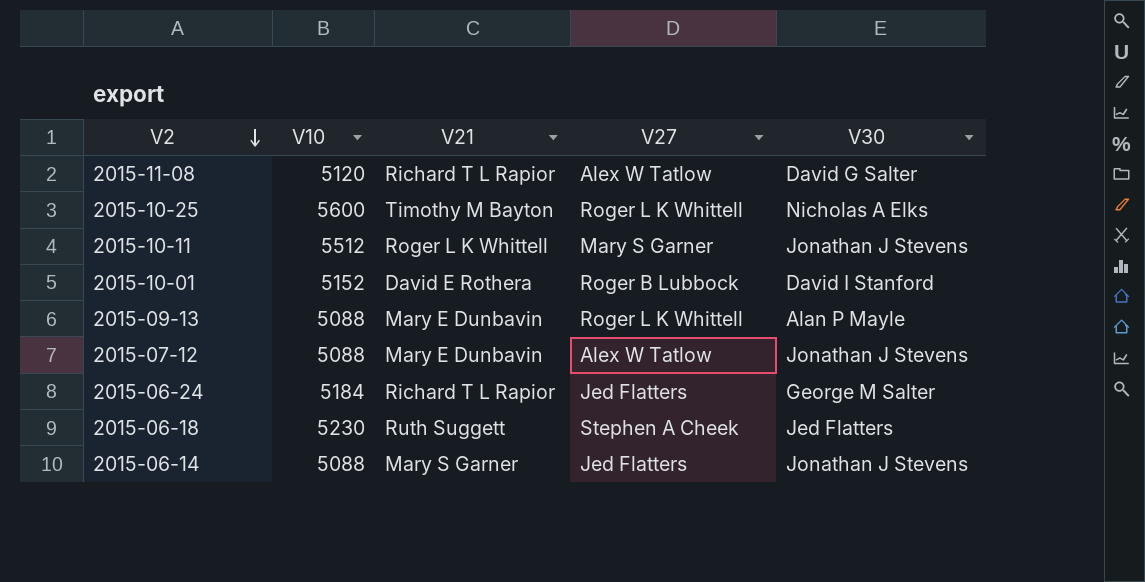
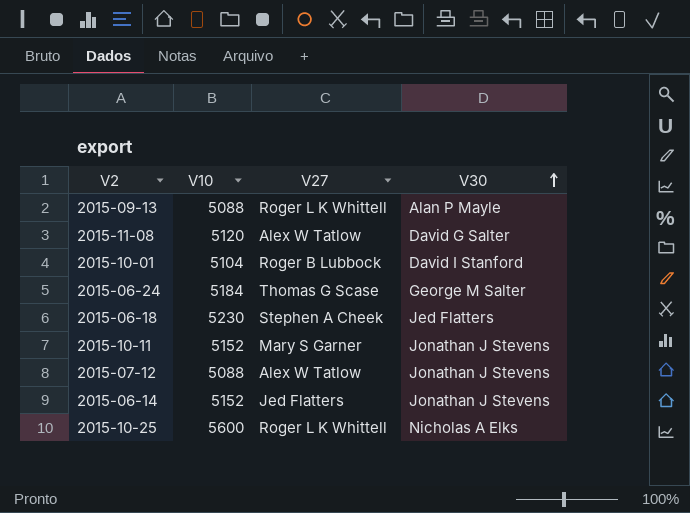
row order: V2 descending -> V30 ascending
column V21 | position: 3 -> none
2015-10-01 | V10: 5152 -> 5104
2015-06-24 | V27: Jed Flatters -> Thomas G Scase
2015-10-11 | V10: 5512 -> 5152
2015-06-14 | V10: 5088 -> 5152

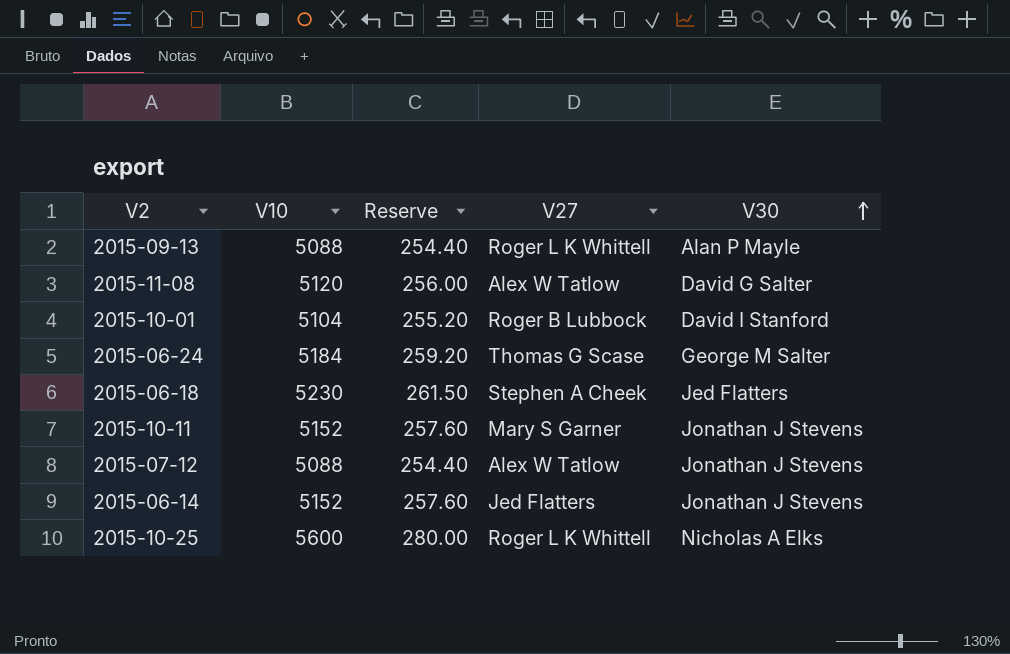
column Reserve | formula: none -> [V10] * 0.05

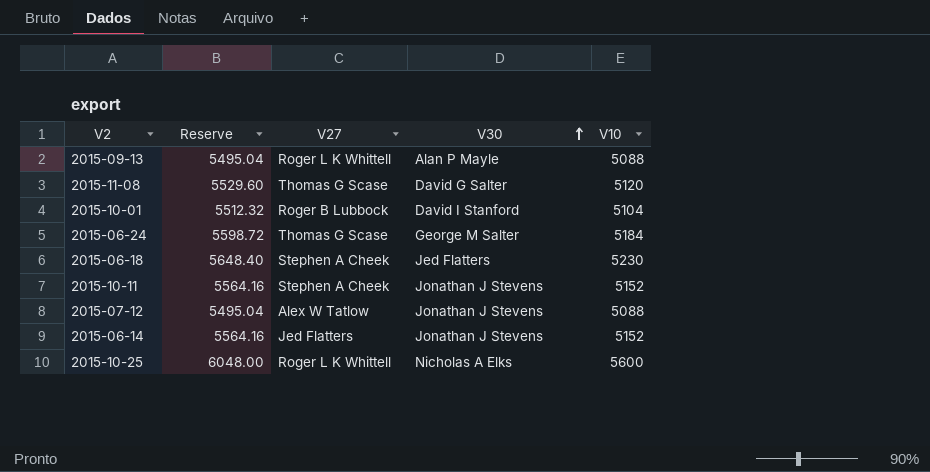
column Reserve | formula: [V10] * 0.05 -> [V10] * 1.08
column V10 | position: 2 -> 5
2015-11-08 | V27: Alex W Tatlow -> Thomas G Scase
2015-10-11 | V27: Mary S Garner -> Stephen A Cheek

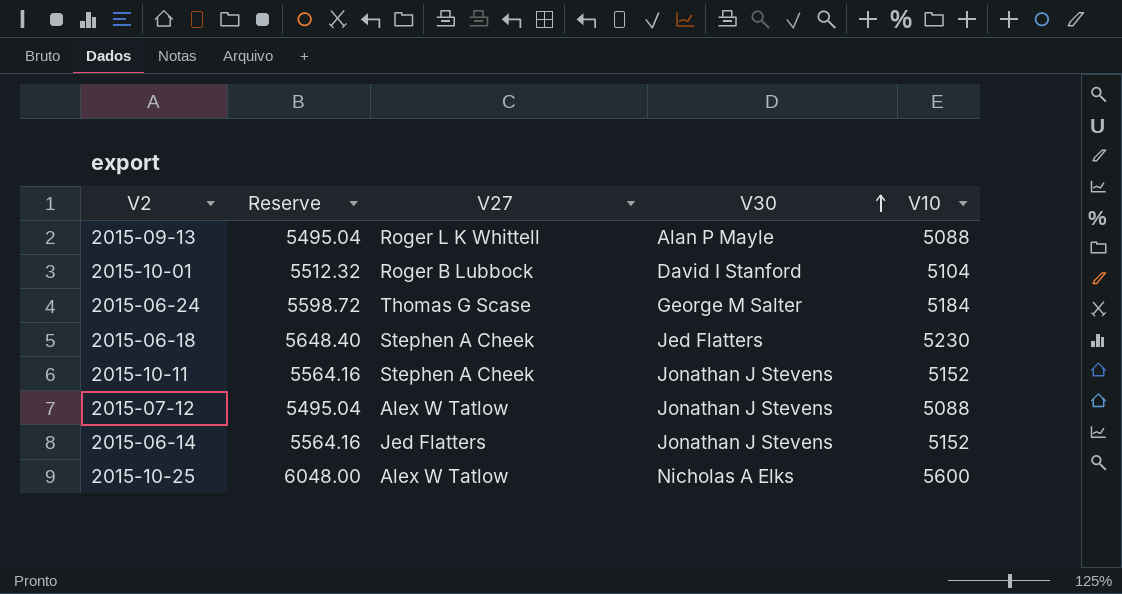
row 2015-11-08: 5529.60 | Thomas G Scase | David G Salter | 5120 -> none
2015-10-25 | V27: Roger L K Whittell -> Alex W Tatlow

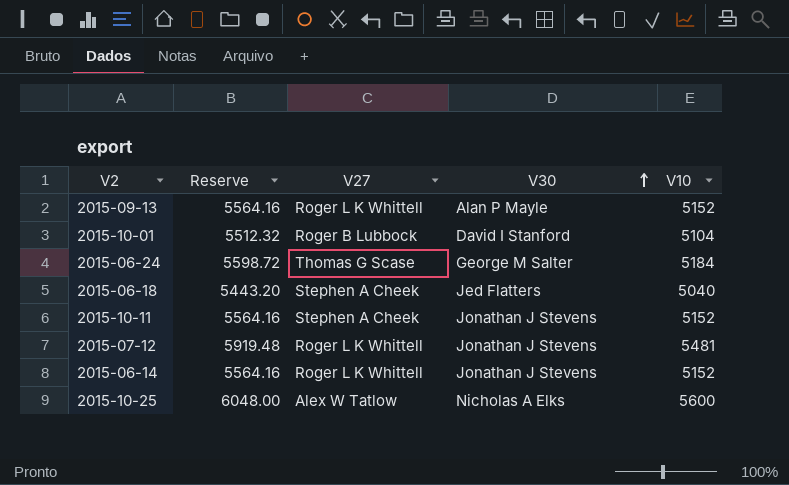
2015-09-13 | Reserve: 5495.04 -> 5564.16
2015-09-13 | V10: 5088 -> 5152
2015-06-18 | Reserve: 5648.40 -> 5443.20
2015-06-18 | V10: 5230 -> 5040
2015-07-12 | Reserve: 5495.04 -> 5919.48
2015-07-12 | V27: Alex W Tatlow -> Roger L K Whittell
2015-07-12 | V10: 5088 -> 5481
2015-06-14 | V27: Jed Flatters -> Roger L K Whittell

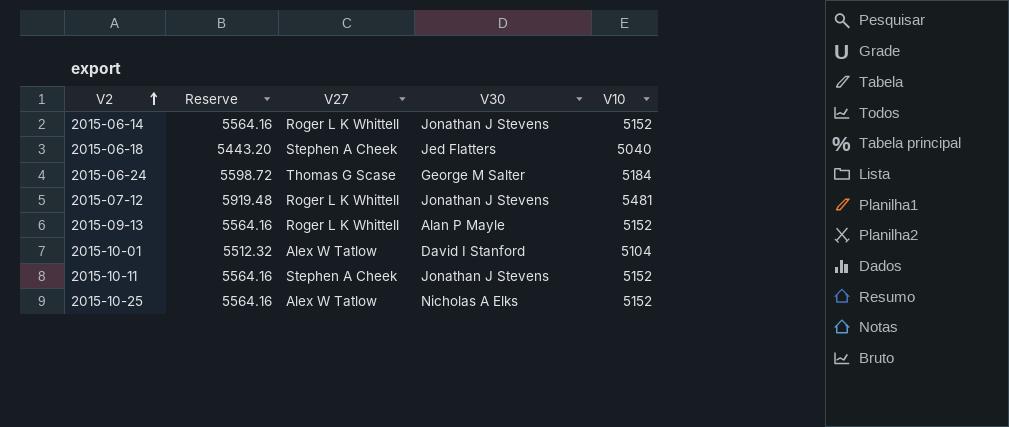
row order: V30 ascending -> V2 ascending
2015-10-01 | V27: Roger B Lubbock -> Alex W Tatlow
2015-10-25 | Reserve: 6048.00 -> 5564.16
2015-10-25 | V10: 5600 -> 5152

